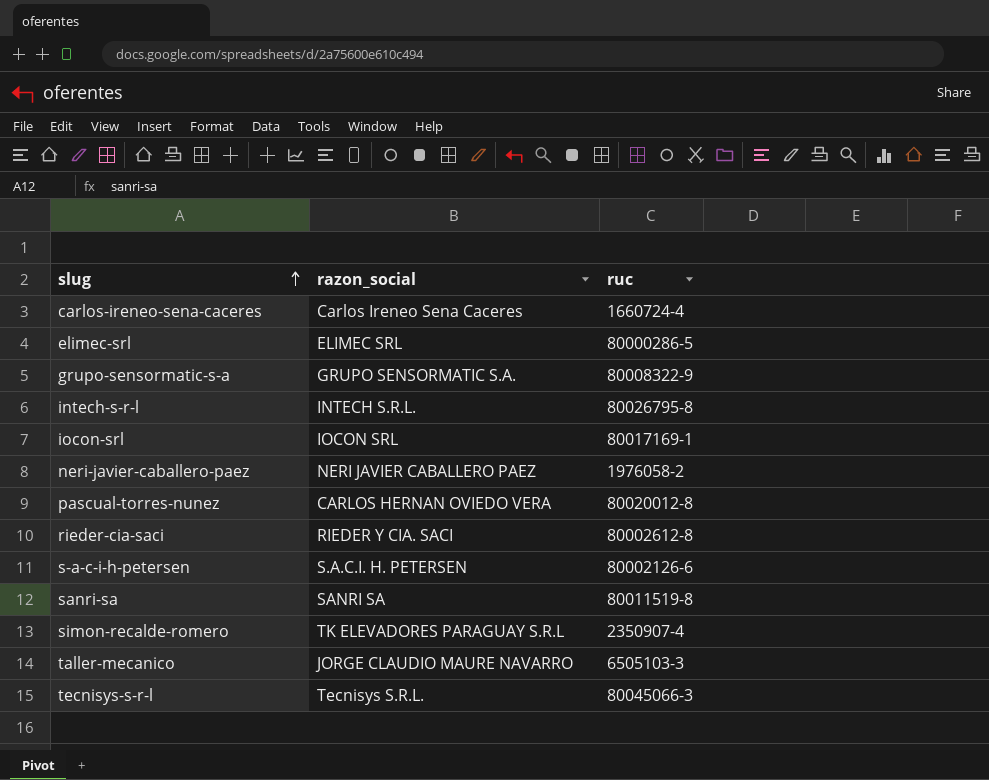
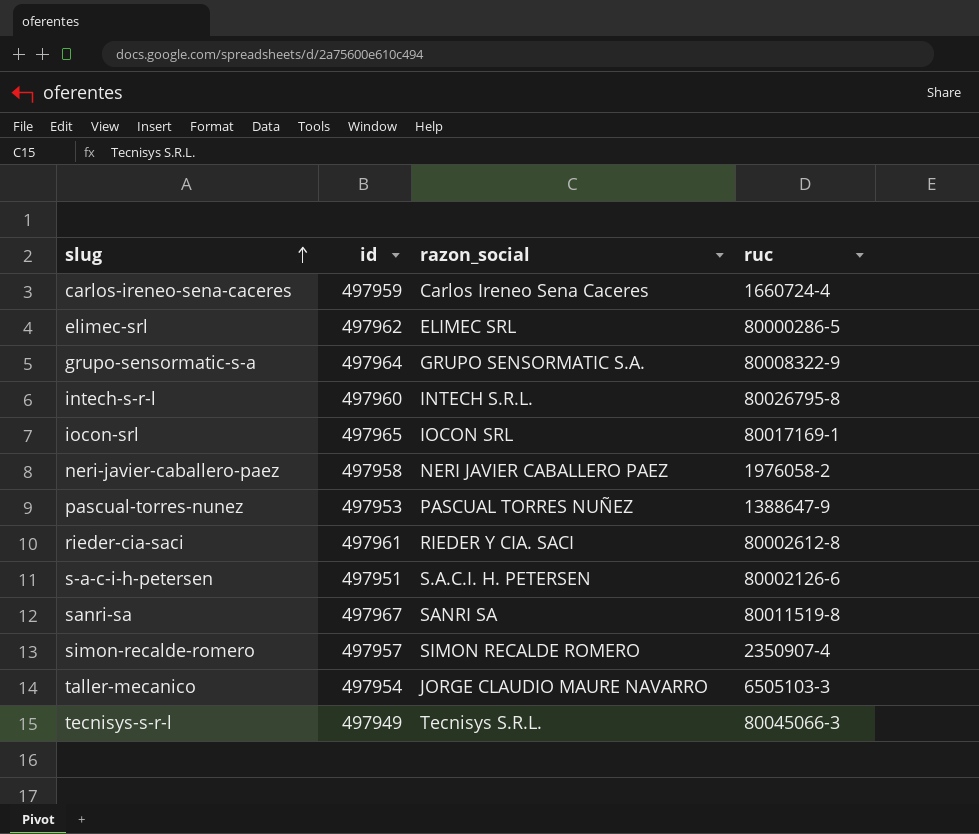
column id | position: none -> 2
pascual-torres-nunez | razon_social: CARLOS HERNAN OVIEDO VERA -> PASCUAL TORRES NUÑEZ
pascual-torres-nunez | ruc: 80020012-8 -> 1388647-9
simon-recalde-romero | razon_social: TK ELEVADORES PARAGUAY S.R.L -> SIMON RECALDE ROMERO

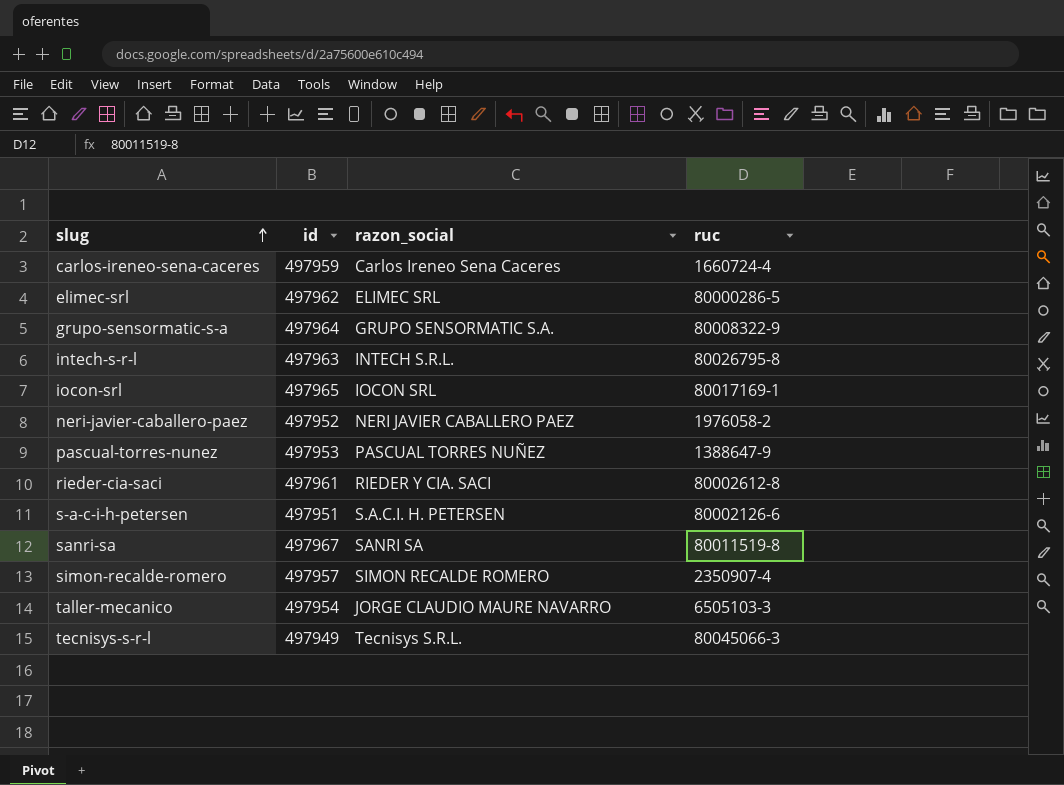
intech-s-r-l | id: 497960 -> 497963
neri-javier-caballero-paez | id: 497958 -> 497952

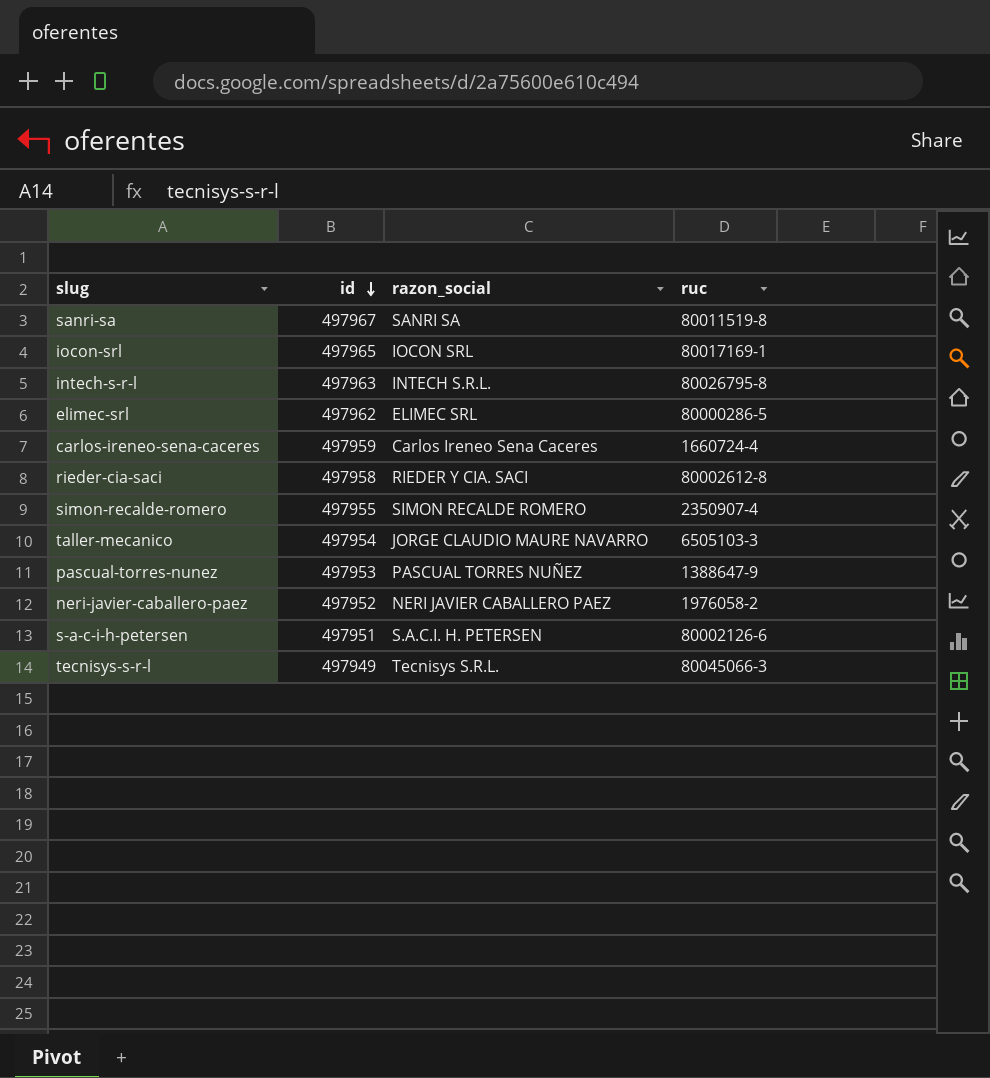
row order: slug ascending -> id descending
row grupo-sensormatic-s-a: 497964 | GRUPO SENSORMATIC S.A. | 80008322-9 -> none
rieder-cia-saci | id: 497961 -> 497958
simon-recalde-romero | id: 497957 -> 497955

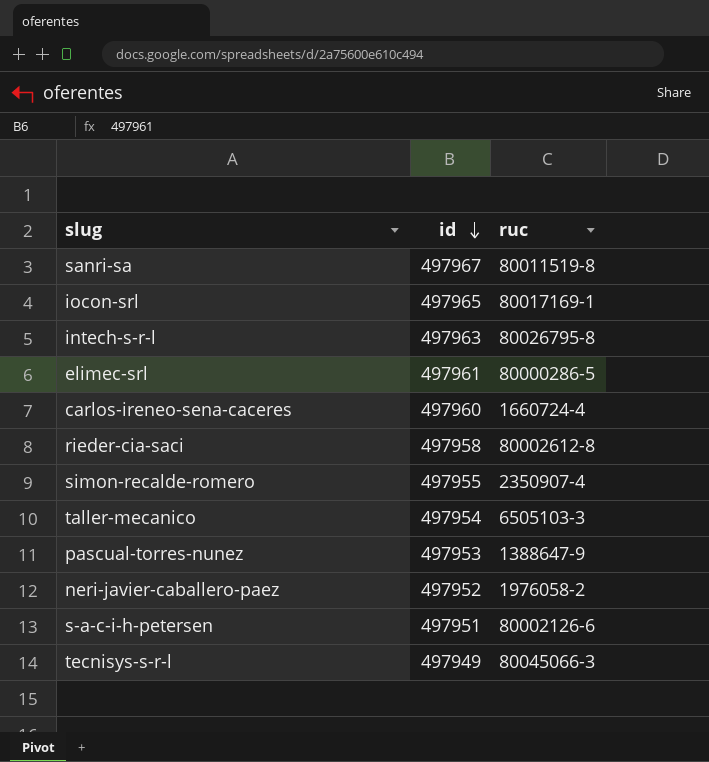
column razon_social | position: 3 -> none
elimec-srl | id: 497962 -> 497961
carlos-ireneo-sena-caceres | id: 497959 -> 497960

